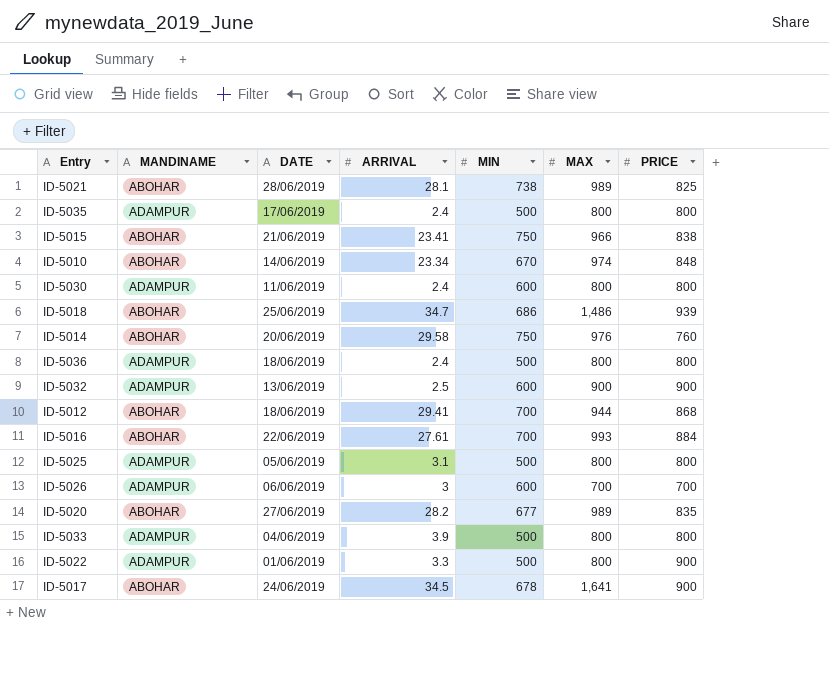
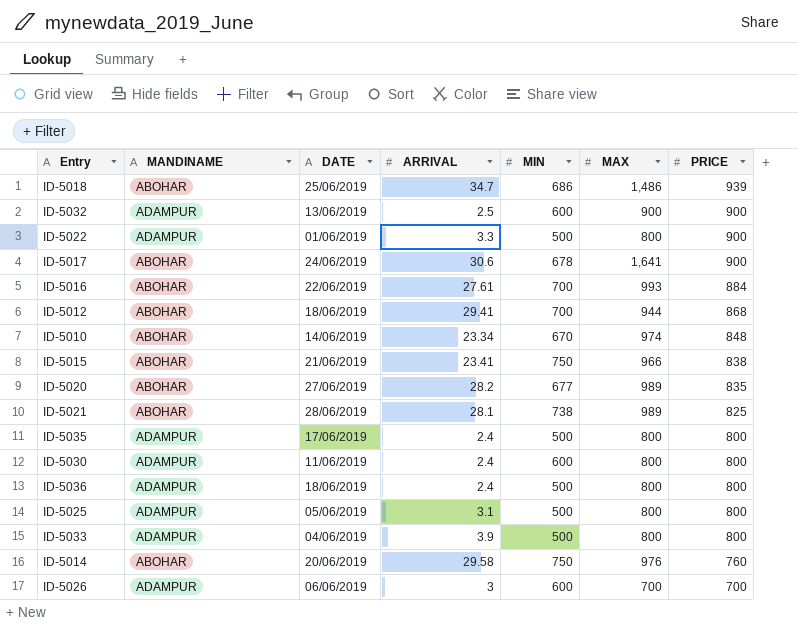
row order: none -> PRICE descending
ID-5017 | ARRIVAL: 34.5 -> 30.6

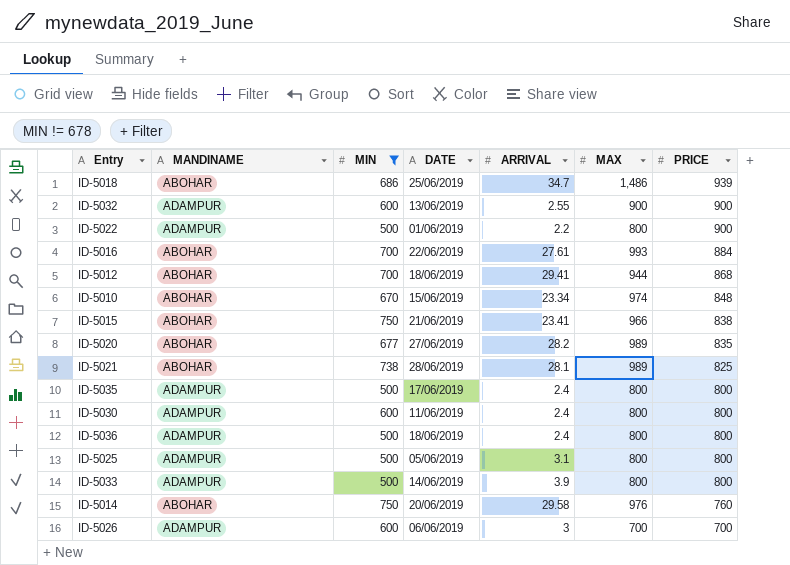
filter: none -> MIN != 678
column MIN | position: 5 -> 3
ID-5032 | ARRIVAL: 2.5 -> 2.55
ID-5022 | ARRIVAL: 3.3 -> 2.2
ID-5010 | DATE: 14/06/2019 -> 15/06/2019
ID-5033 | DATE: 04/06/2019 -> 14/06/2019

